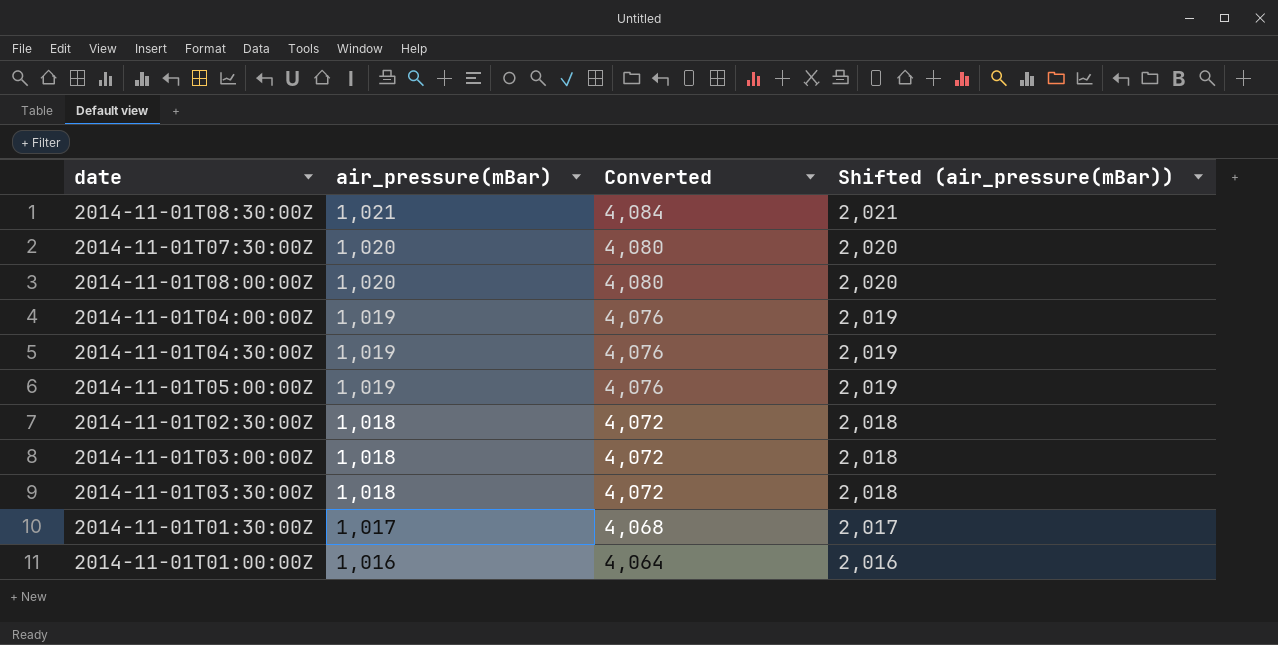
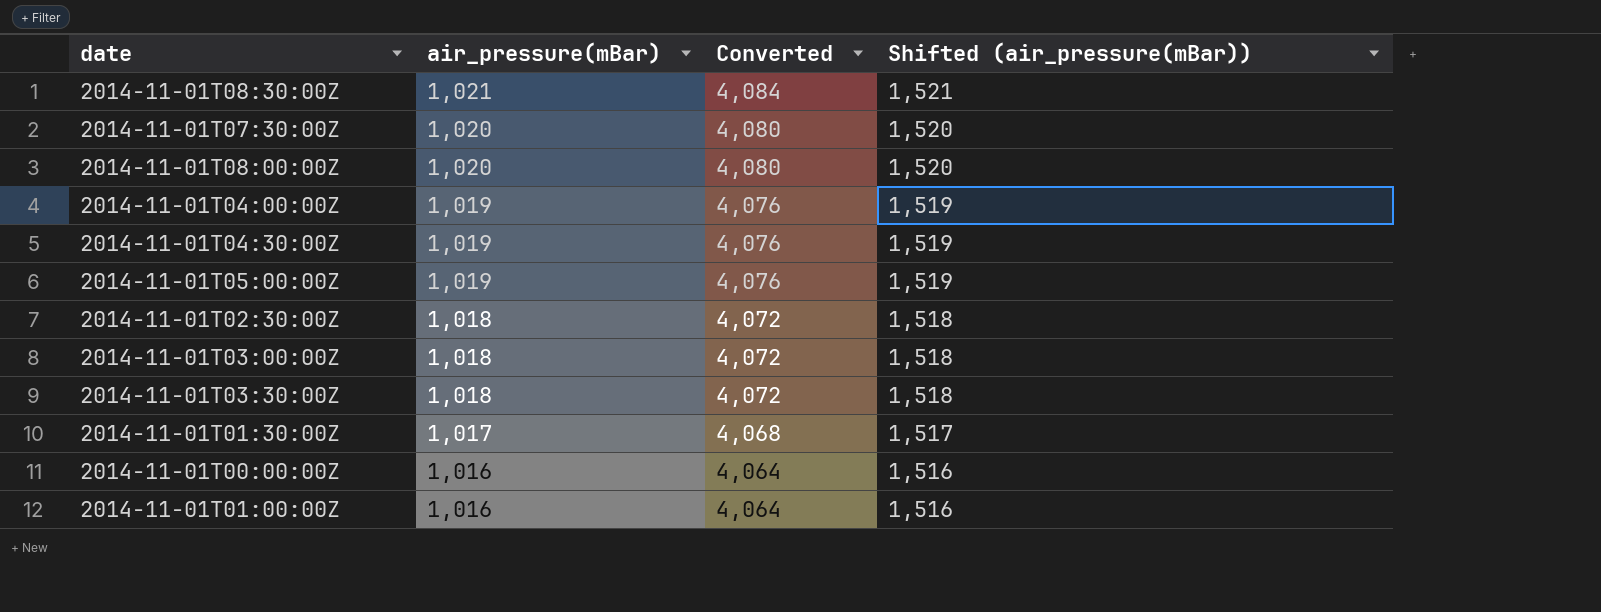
column Shifted (air_pressure(mBar)) | formula: [air_pressure(mBar)] + 1000 -> [air_pressure(mBar)] + 500
row 2014-11-01T00:00:00Z: none -> 1,016 | 4,064 | 1,516

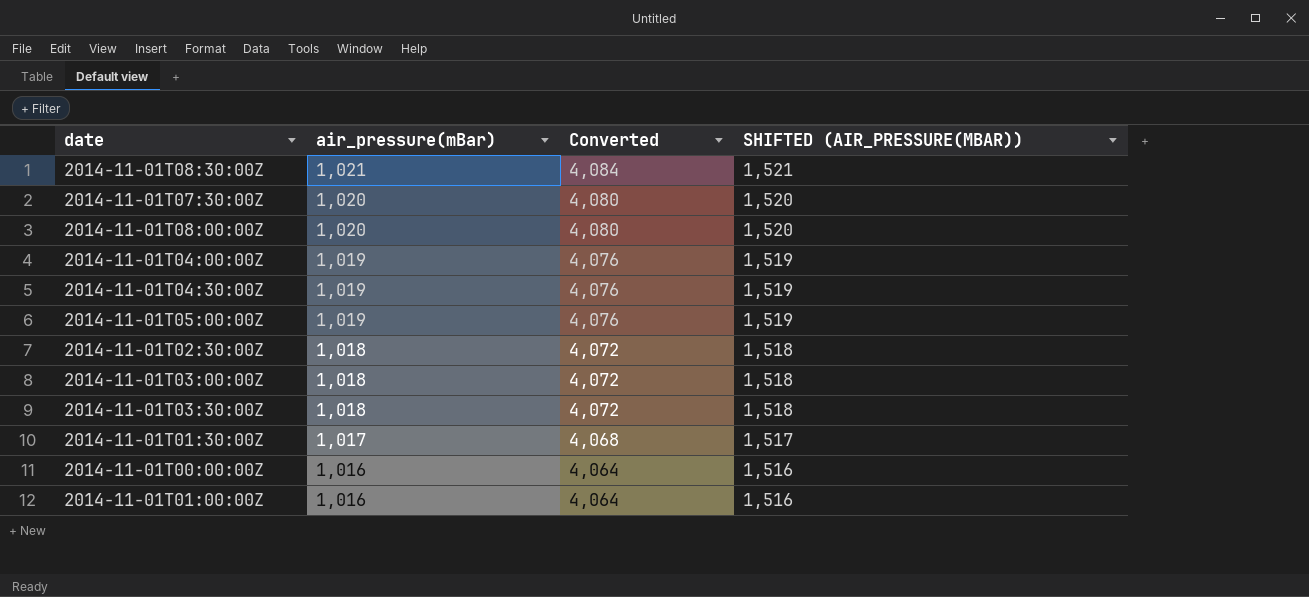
column name: Shifted (air_pressure(mBar)) -> SHIFTED (AIR_PRESSURE(MBAR))

